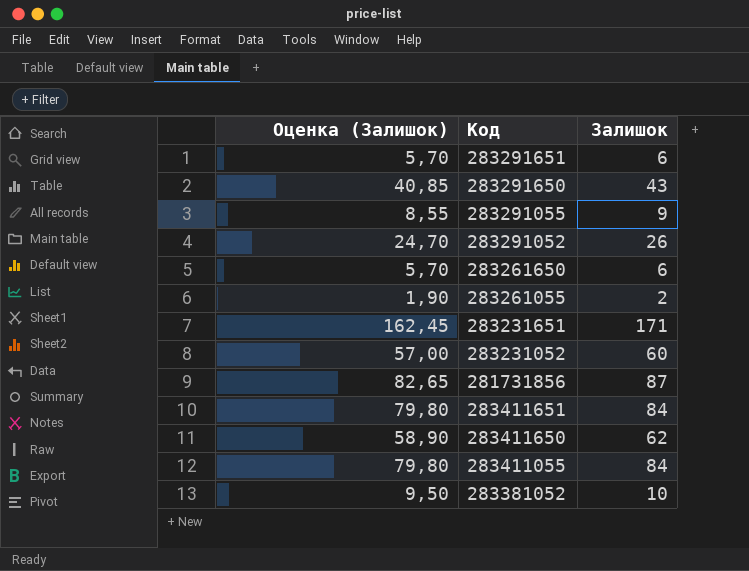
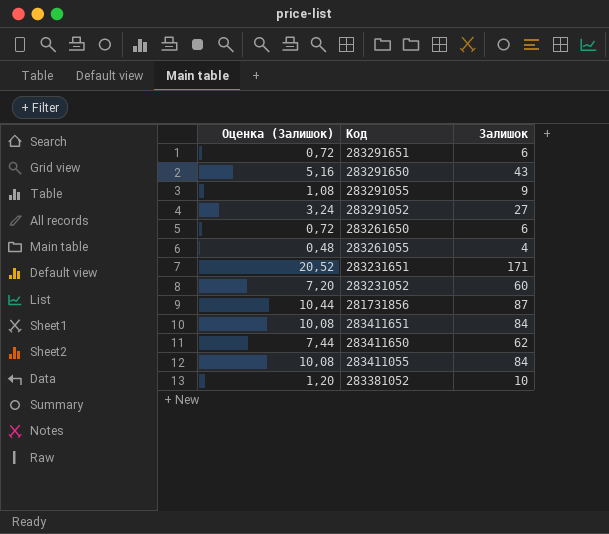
column Оценка (Залишок) | formula: [Залишок] * 0,95 -> [Залишок] * 0,12
283291052 | Залишок: 26 -> 27
283261055 | Залишок: 2 -> 4

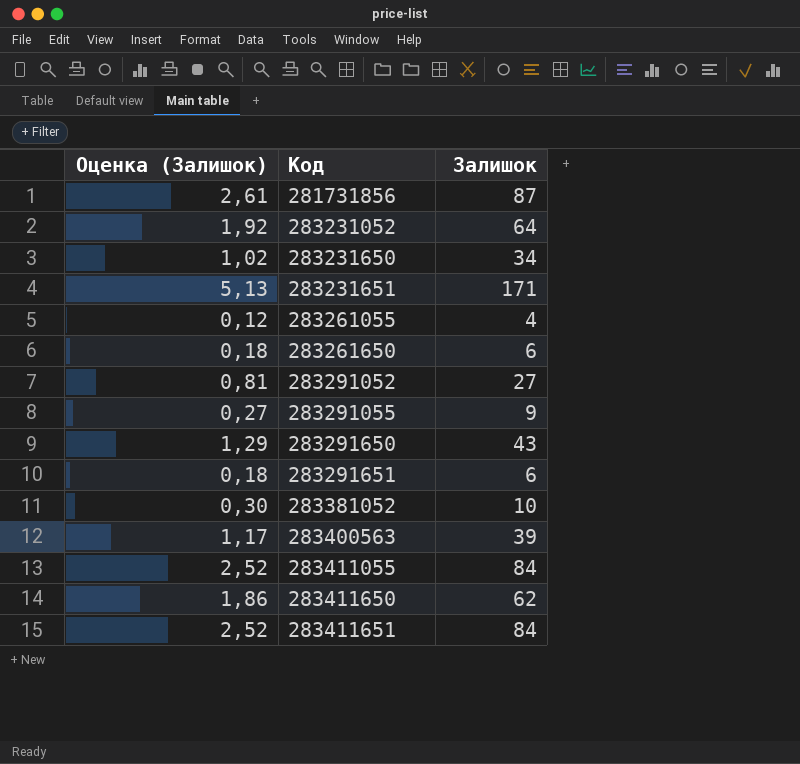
row order: none -> Код ascending
column Оценка (Залишок) | formula: [Залишок] * 0,12 -> [Залишок] * 0,03
283231052 | Залишок: 60 -> 64
row 283231650: none -> 1,02 | 34
row 283400563: none -> 1,17 | 39

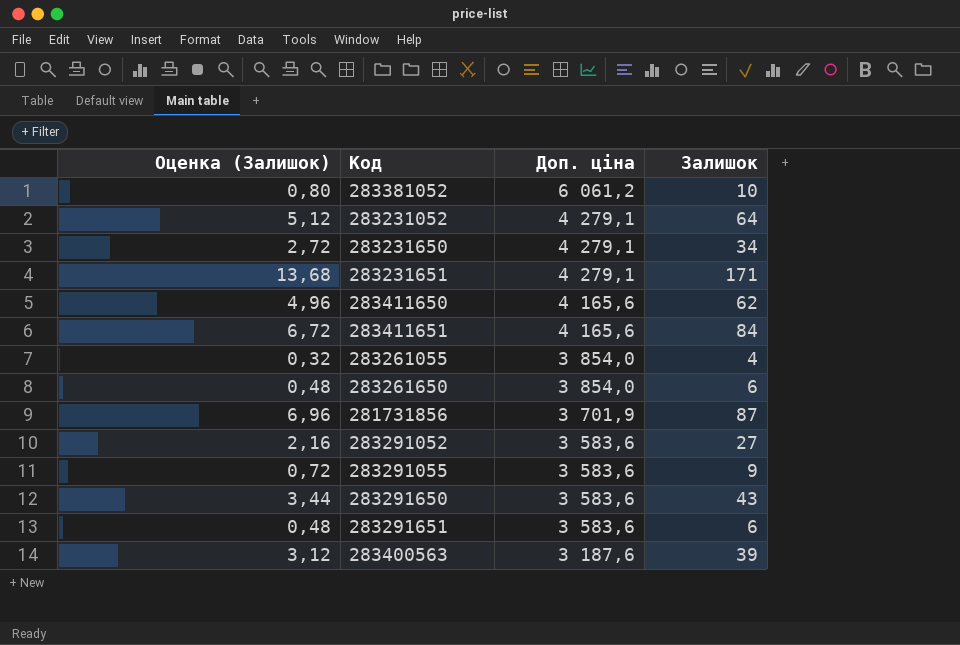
row order: Код ascending -> Доп. ціна descending
column Оценка (Залишок) | formula: [Залишок] * 0,03 -> [Залишок] * 0,08
column Доп. ціна | position: none -> 3
row 283411055: 2,52 | 84 -> none

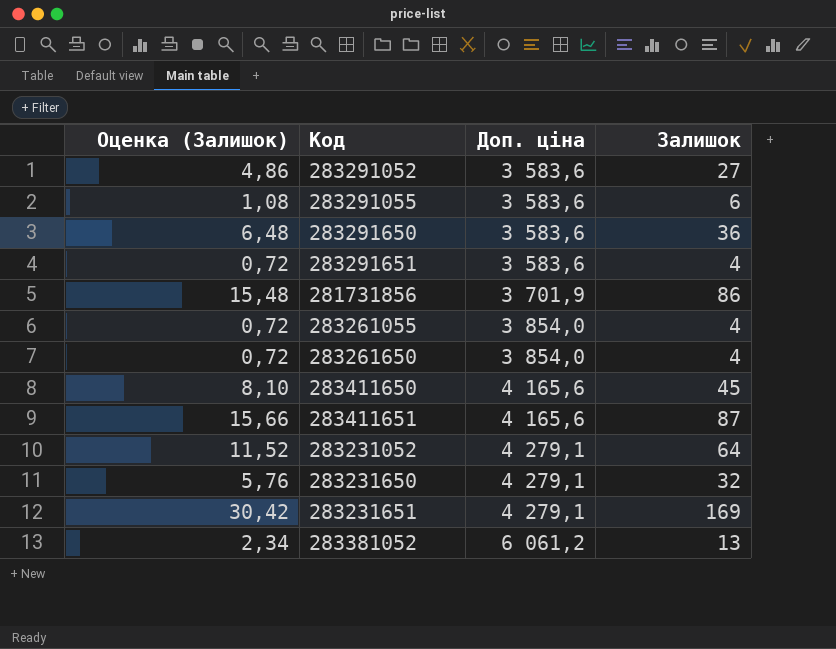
row order: Доп. ціна descending -> Доп. ціна ascending
column Оценка (Залишок) | formula: [Залишок] * 0,08 -> [Залишок] * 0,18
row 283400563: 3,12 | 3 187,6 | 39 -> none
283291055 | Залишок: 9 -> 6
283291650 | Залишок: 43 -> 36
283291651 | Залишок: 6 -> 4
281731856 | Залишок: 87 -> 86
283261650 | Залишок: 6 -> 4
283411650 | Залишок: 62 -> 45
283411651 | Залишок: 84 -> 87
283231650 | Залишок: 34 -> 32
283231651 | Залишок: 171 -> 169
283381052 | Залишок: 10 -> 13

